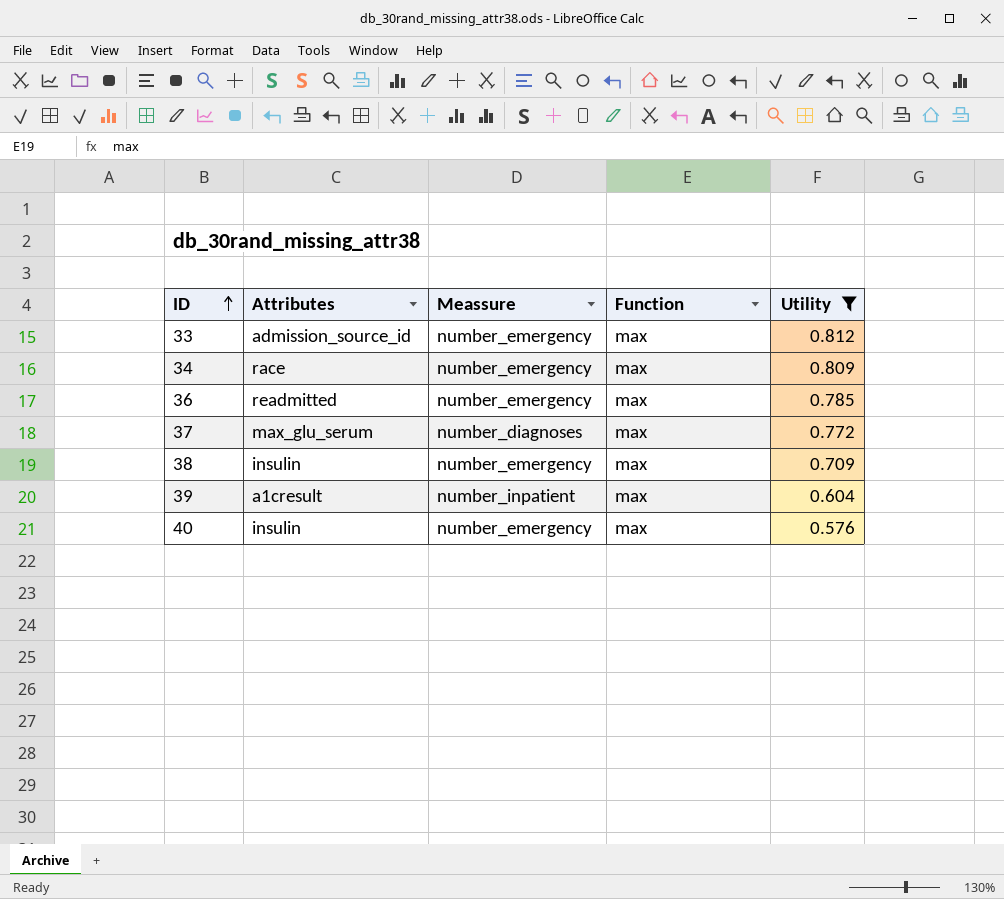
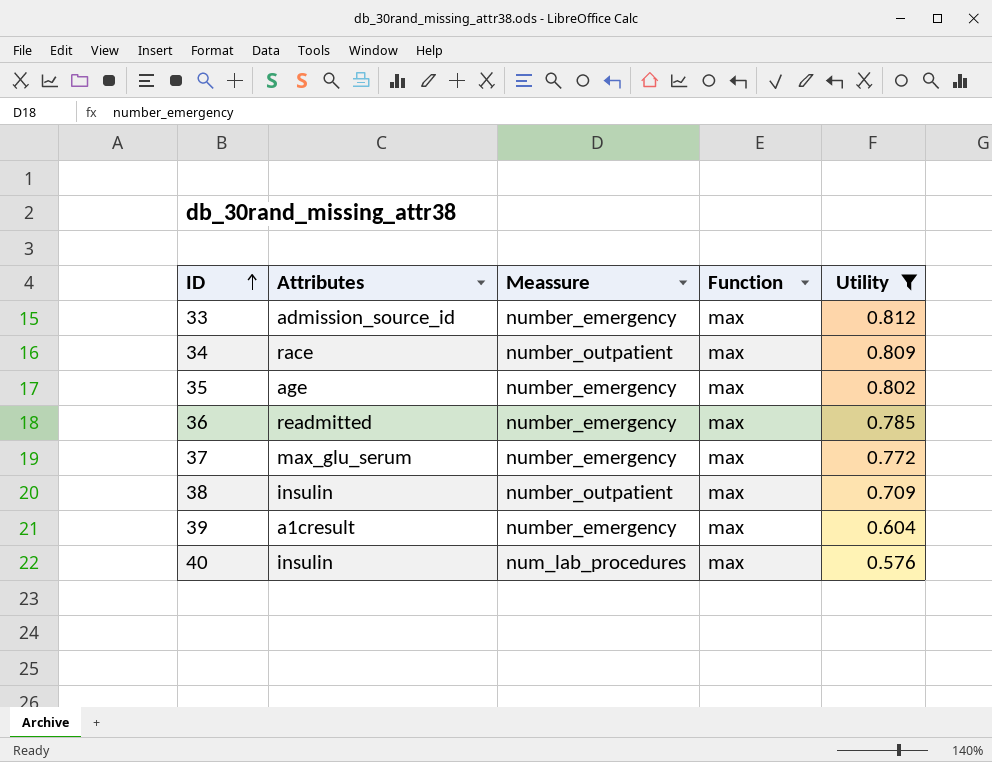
34 | Meassure: number_emergency -> number_outpatient
row 35: none -> age | number_emergency | max | 0.802
37 | Meassure: number_diagnoses -> number_emergency
38 | Meassure: number_emergency -> number_outpatient
39 | Meassure: number_inpatient -> number_emergency
40 | Meassure: number_emergency -> num_lab_procedures

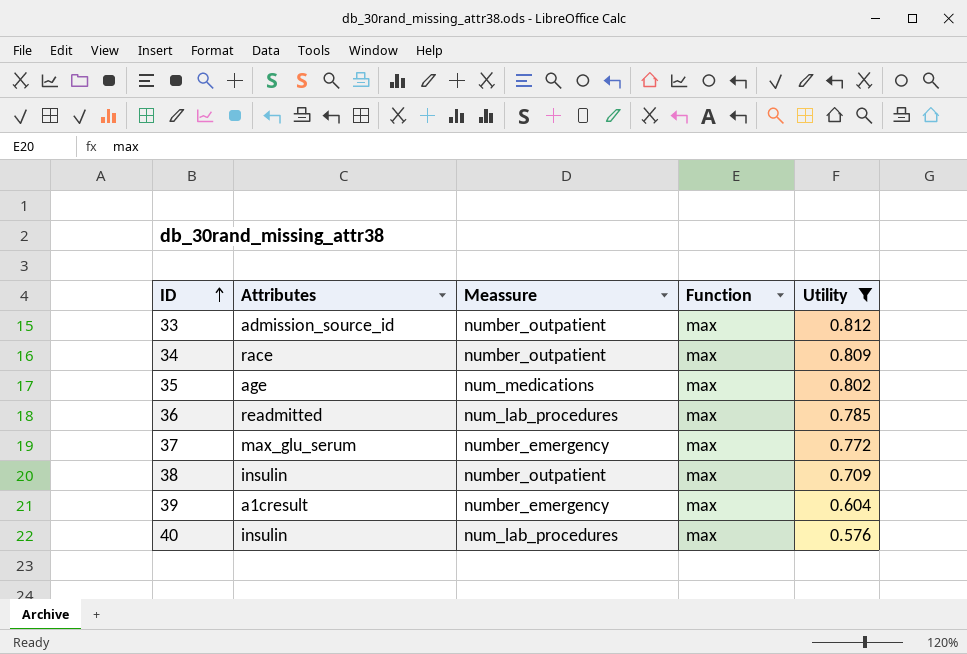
33 | Meassure: number_emergency -> number_outpatient
35 | Meassure: number_emergency -> num_medications
36 | Meassure: number_emergency -> num_lab_procedures

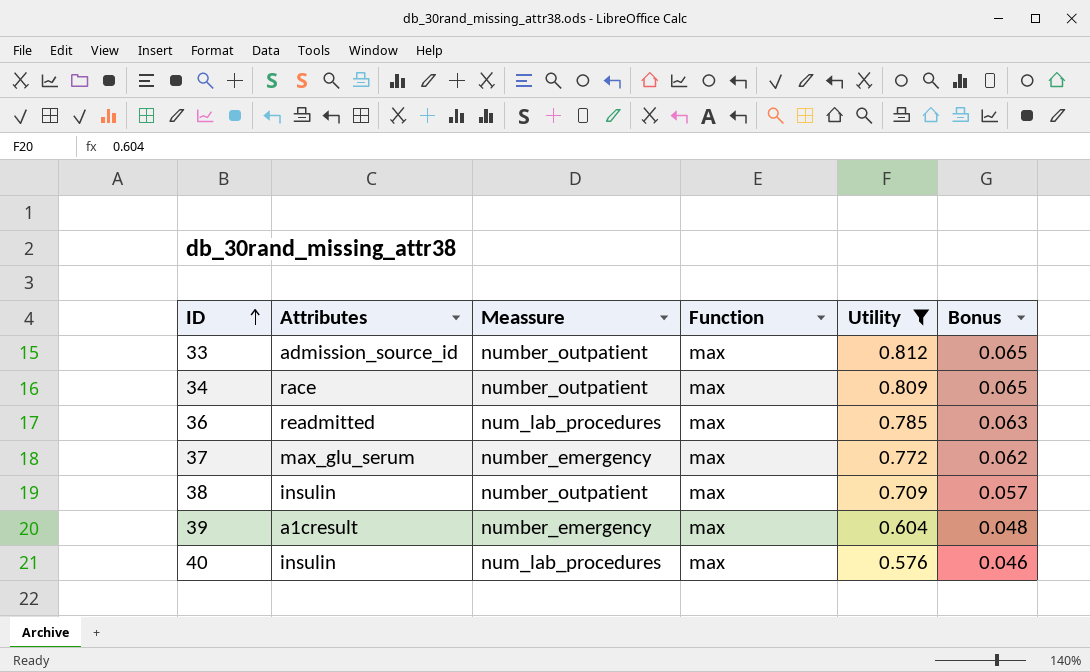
column Bonus | formula: none -> [Utility] * 0.08
row 35: age | num_medications | max | 0.802 -> none

